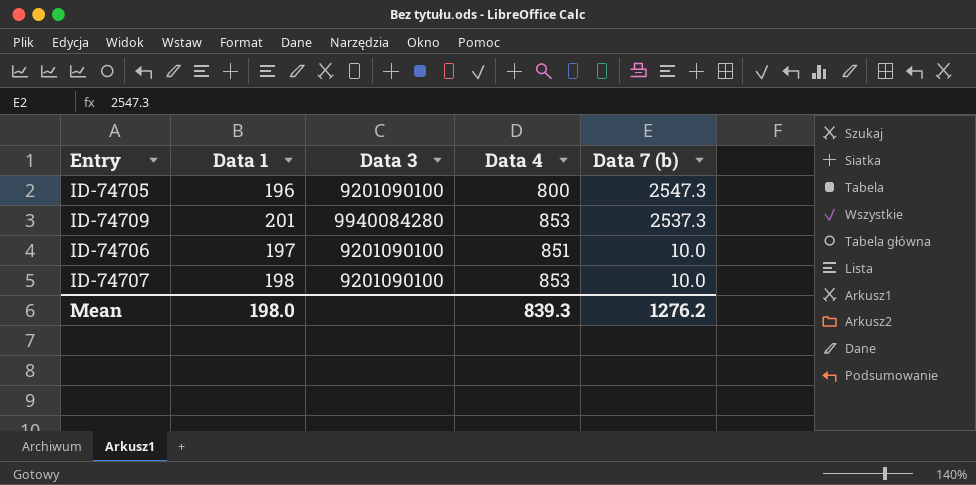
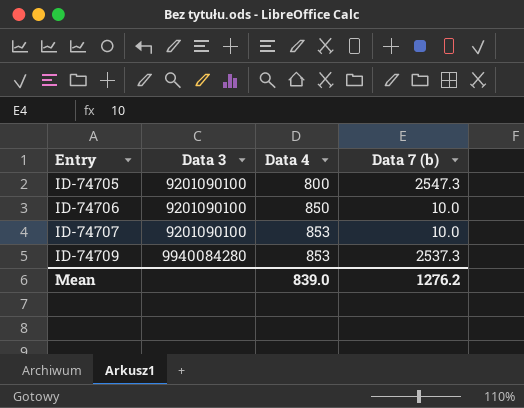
row order: Data 7 (b) descending -> Entry ascending
column Data 1 | position: 2 -> none
ID-74706 | Data 4: 851 -> 850
Mean | Data 4: 839.3 -> 839.0

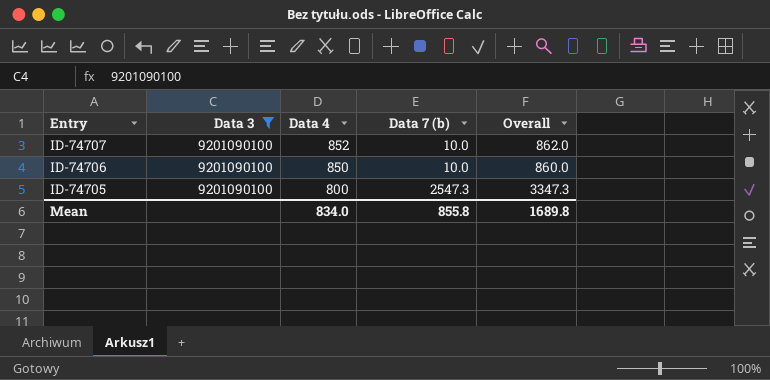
filter: none -> Data 3 = 9201090100
row order: Entry ascending -> Entry descending
column Overall | formula: none -> [Data 4] + [Data 7 (b)]
ID-74707 | Data 4: 853 -> 852
Mean | Data 4: 839.0 -> 834.0
Mean | Data 7 (b): 1276.2 -> 855.8

